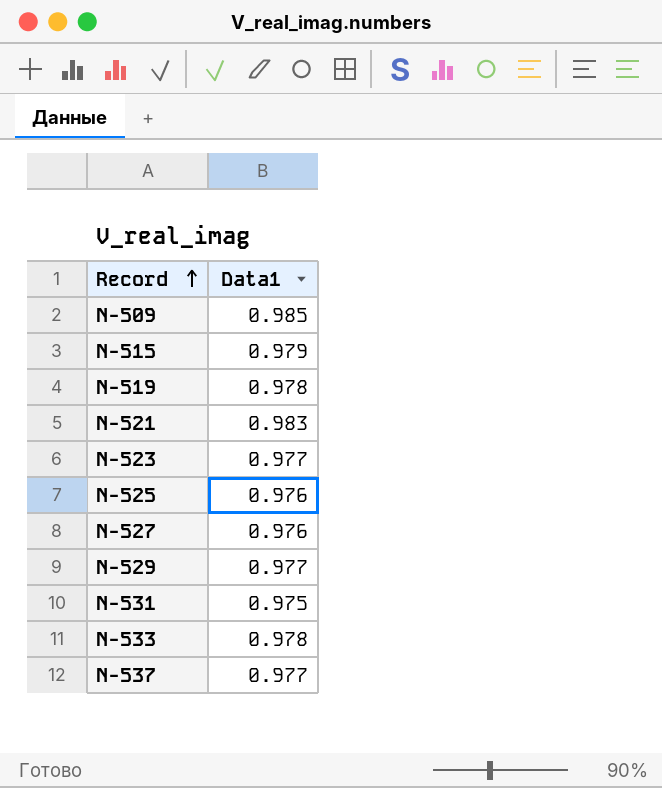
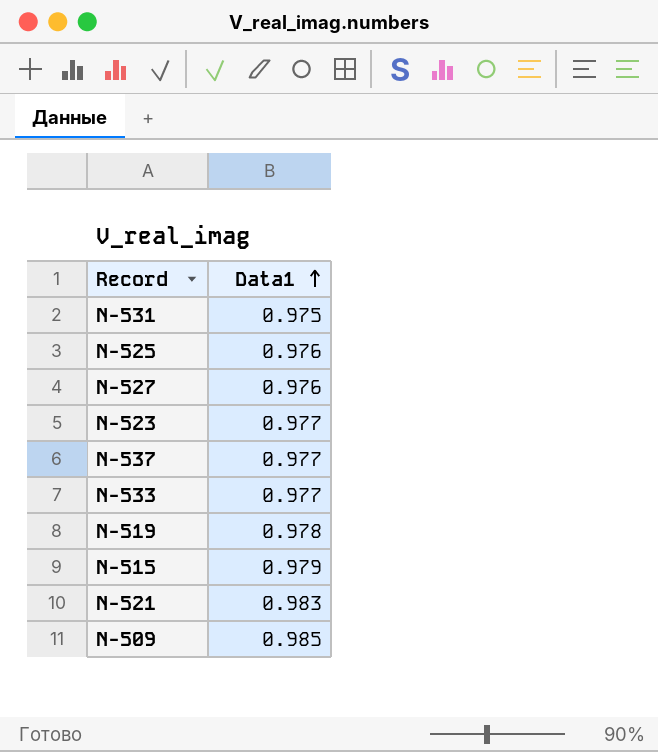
row order: Record ascending -> Data1 ascending
row N-529: 0.977 -> none
N-533 | Data1: 0.978 -> 0.977

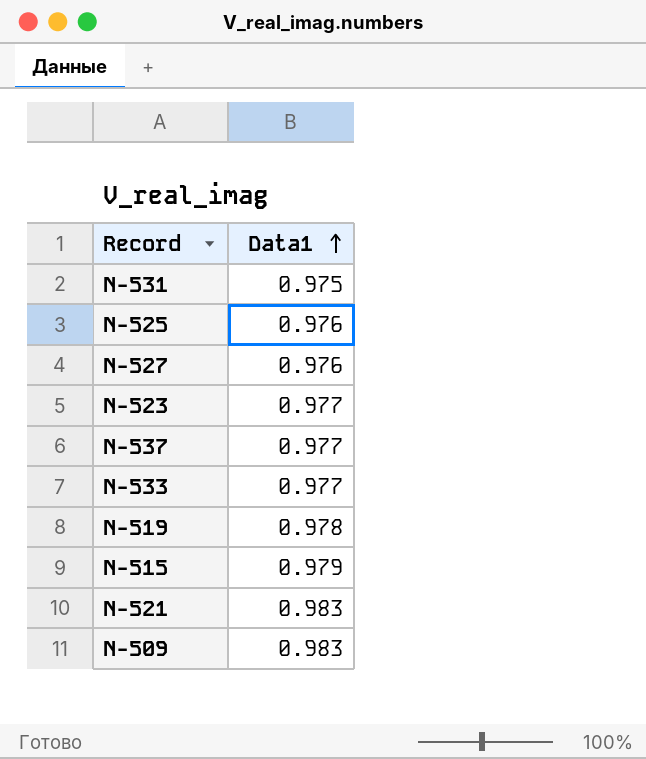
N-509 | Data1: 0.985 -> 0.983

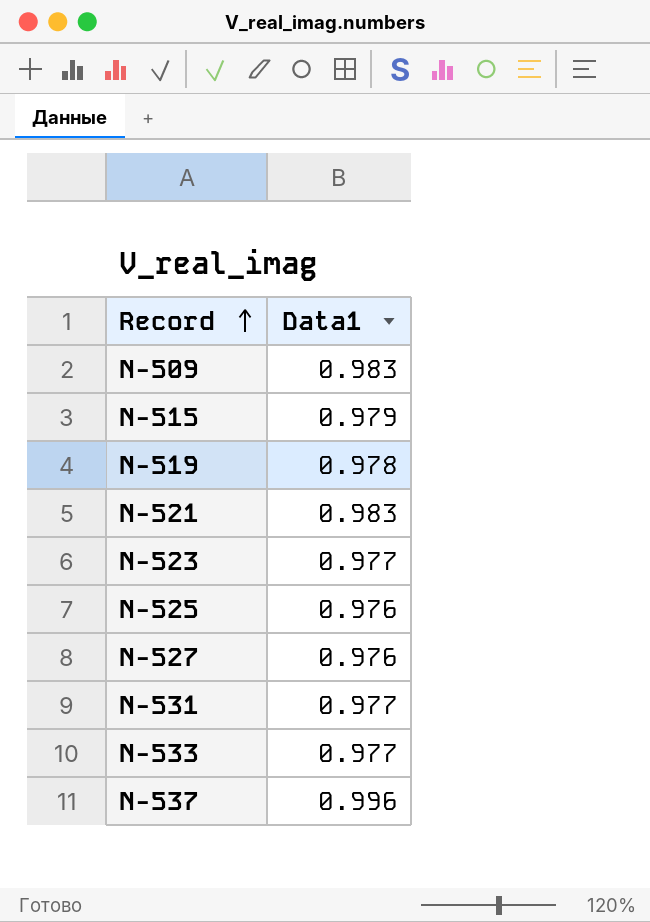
row order: Data1 ascending -> Record ascending
N-531 | Data1: 0.975 -> 0.977
N-537 | Data1: 0.977 -> 0.996

